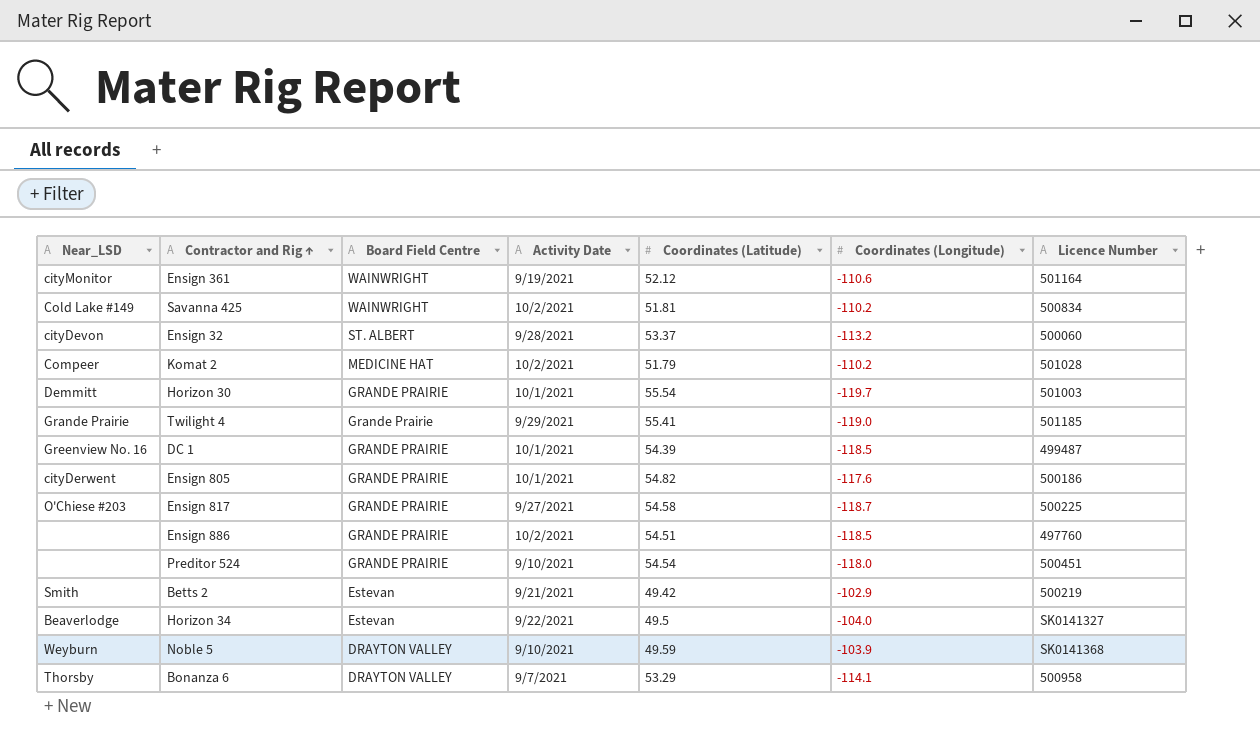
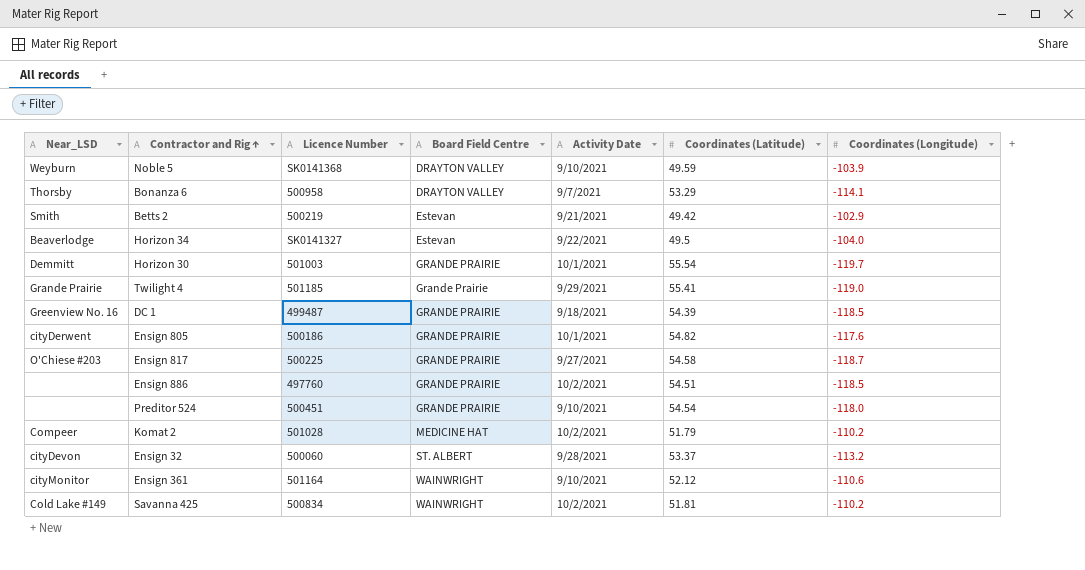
row order: Board Field Centre descending -> Board Field Centre ascending
column Licence Number | position: 7 -> 3
DC 1 | Activity Date: 10/1/2021 -> 9/18/2021
Ensign 361 | Activity Date: 9/19/2021 -> 9/10/2021

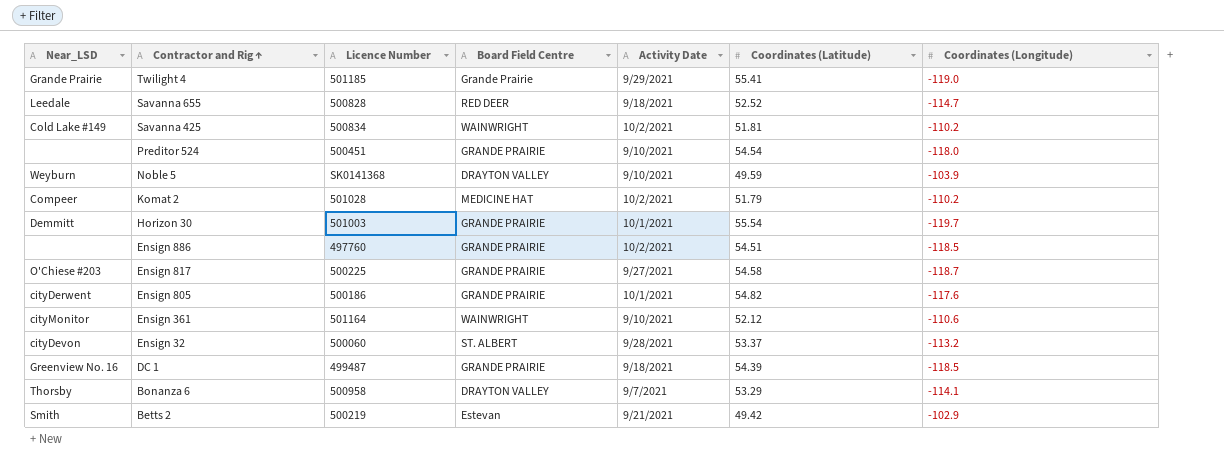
row order: Board Field Centre ascending -> Contractor and Rig ↑ descending
row Horizon 34: Beaverlodge | SK0141327 | Estevan | 9/22/2021 | 49.5 | -104.0 -> none
row Savanna 655: none -> Leedale | 500828 | RED DEER | 9/18/2021 | 52.52 | -114.7

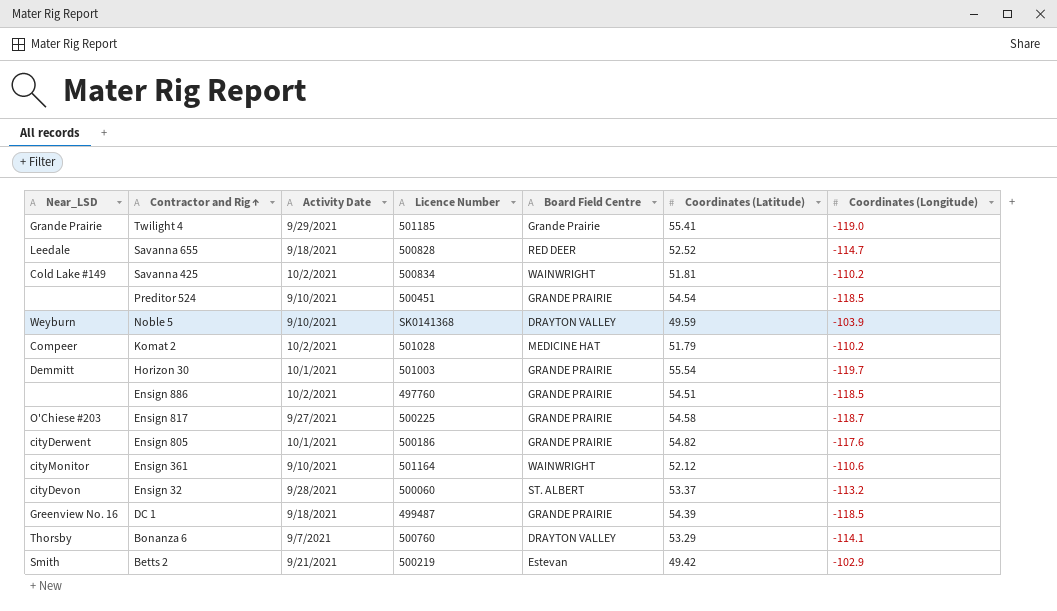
column Activity Date | position: 5 -> 3
Preditor 524 | Coordinates (Longitude): -118.0 -> -118.5
Bonanza 6 | Licence Number: 500958 -> 500760

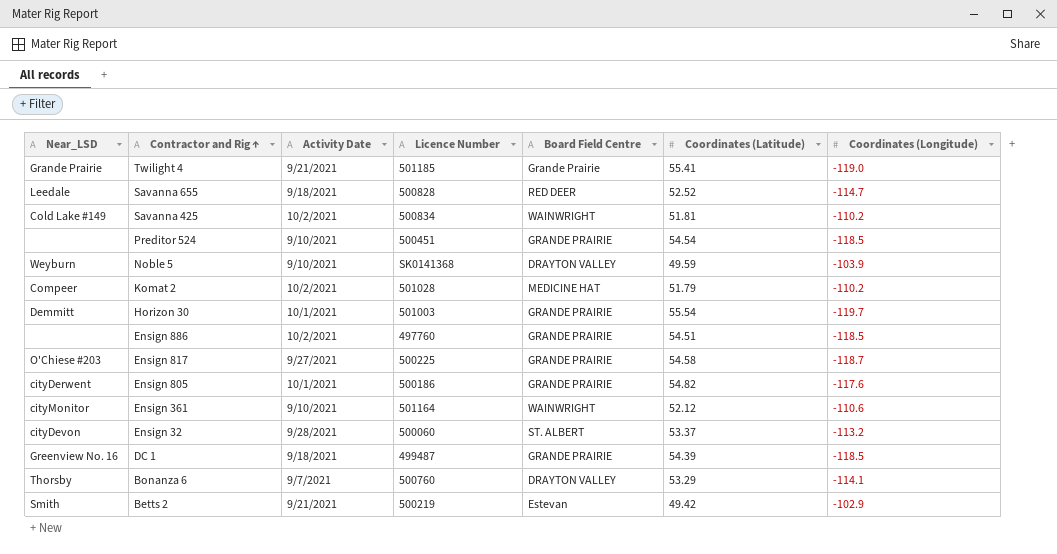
Twilight 4 | Activity Date: 9/29/2021 -> 9/21/2021

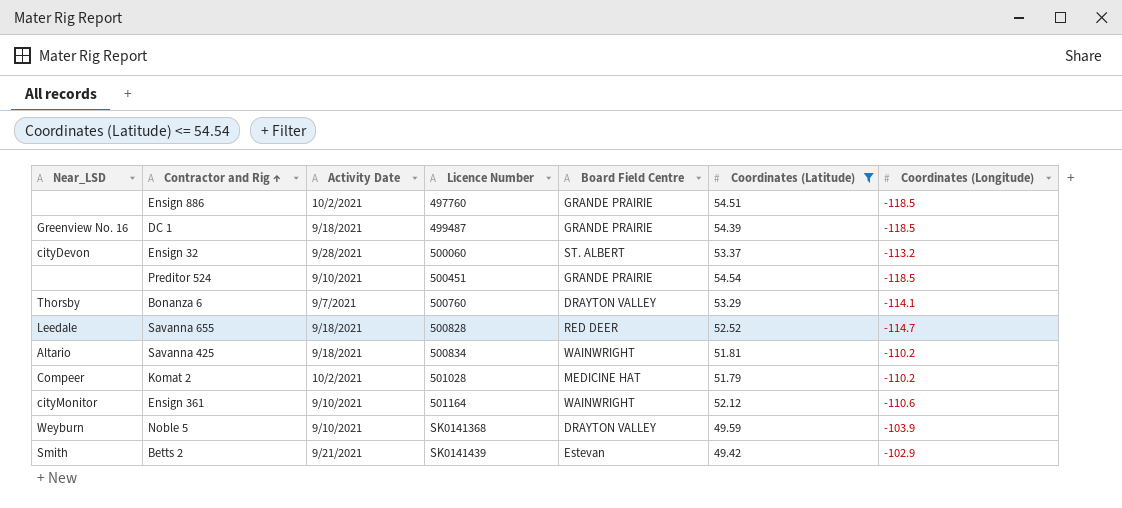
filter: none -> Coordinates (Latitude) <= 54.54
row order: Contractor and Rig ↑ descending -> Licence Number ascending
Savanna 425 | Near_LSD: Cold Lake #149 -> Altario
Savanna 425 | Activity Date: 10/2/2021 -> 9/18/2021
Betts 2 | Licence Number: 500219 -> SK0141439

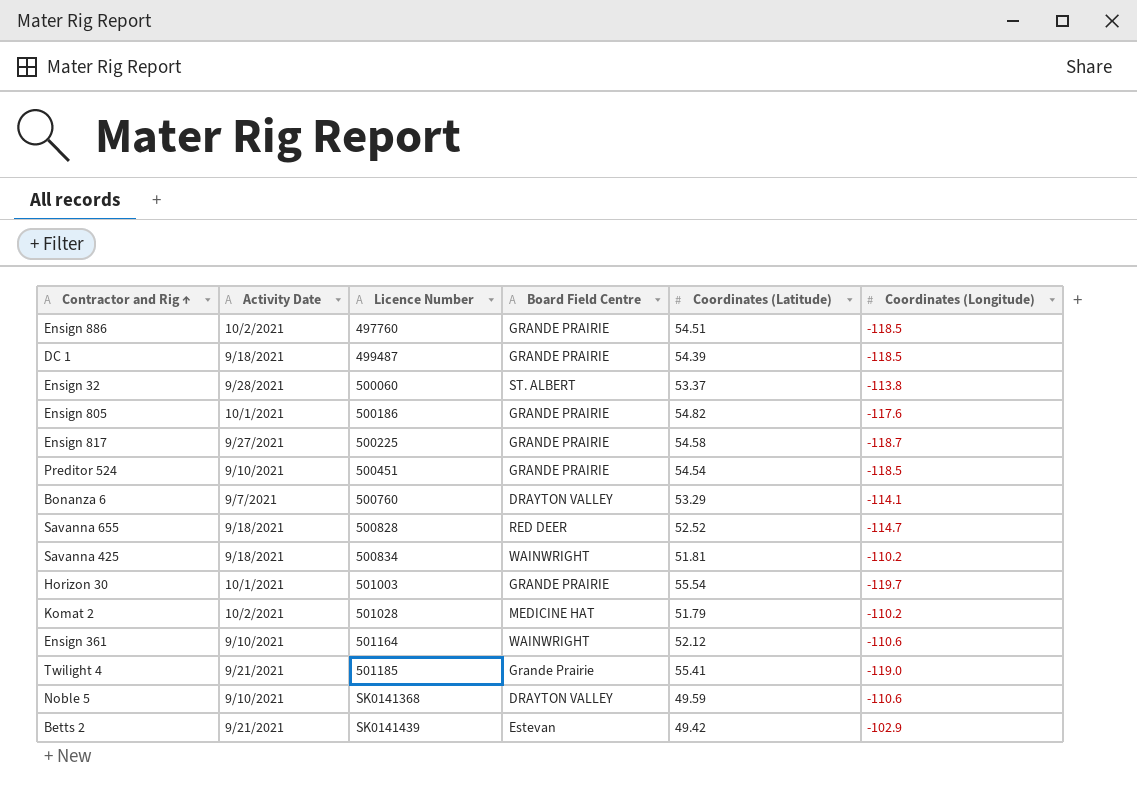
filter: Coordinates (Latitude) <= 54.54 -> none
column Near_LSD | position: 1 -> none
Ensign 32 | Coordinates (Longitude): -113.2 -> -113.8
Noble 5 | Coordinates (Longitude): -103.9 -> -110.6

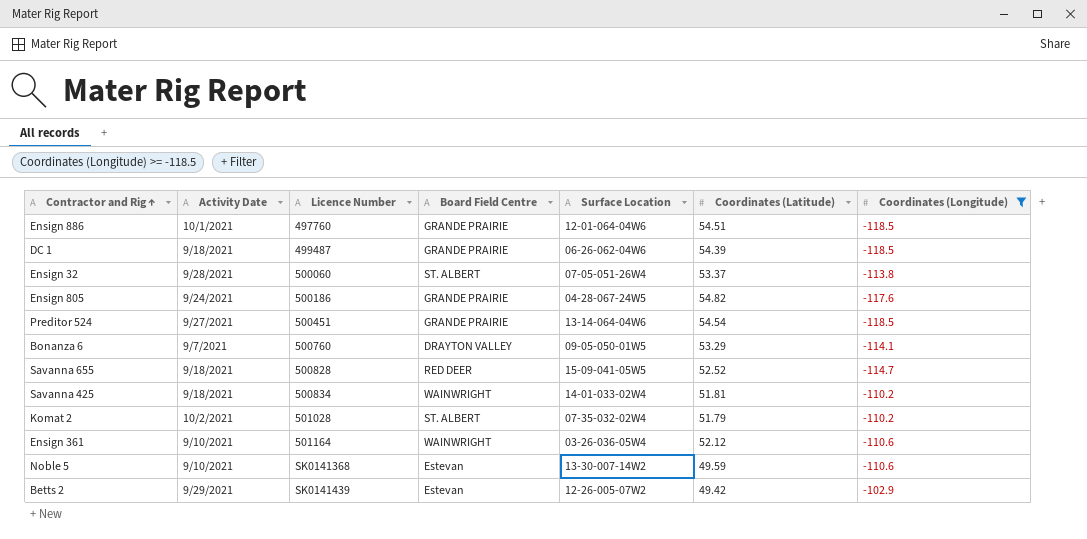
filter: none -> Coordinates (Longitude) >= -118.5
column Surface Location | position: none -> 5
Ensign 886 | Activity Date: 10/2/2021 -> 10/1/2021
Ensign 805 | Activity Date: 10/1/2021 -> 9/24/2021
Preditor 524 | Activity Date: 9/10/2021 -> 9/27/2021
Komat 2 | Board Field Centre: MEDICINE HAT -> ST. ALBERT
Noble 5 | Board Field Centre: DRAYTON VALLEY -> Estevan
Betts 2 | Activity Date: 9/21/2021 -> 9/29/2021

